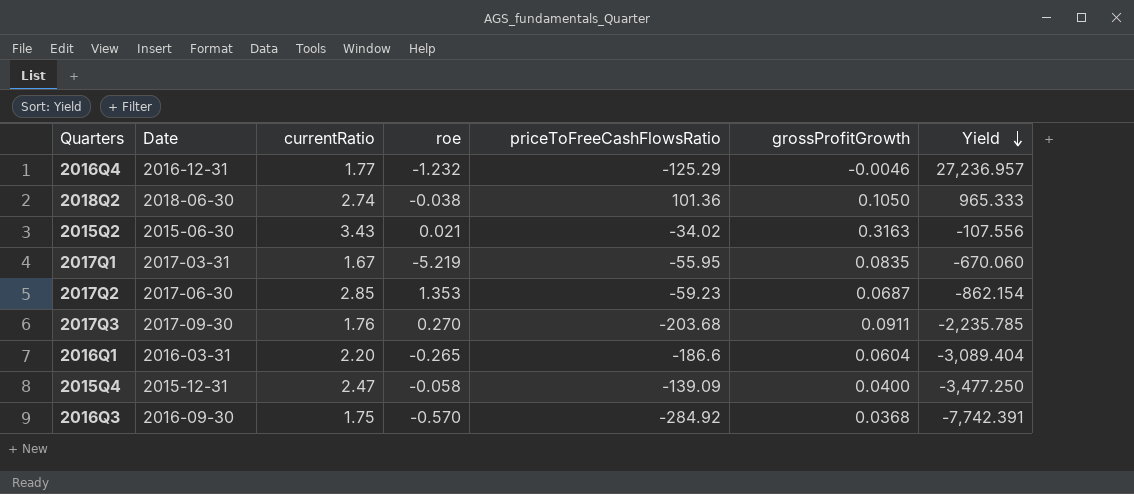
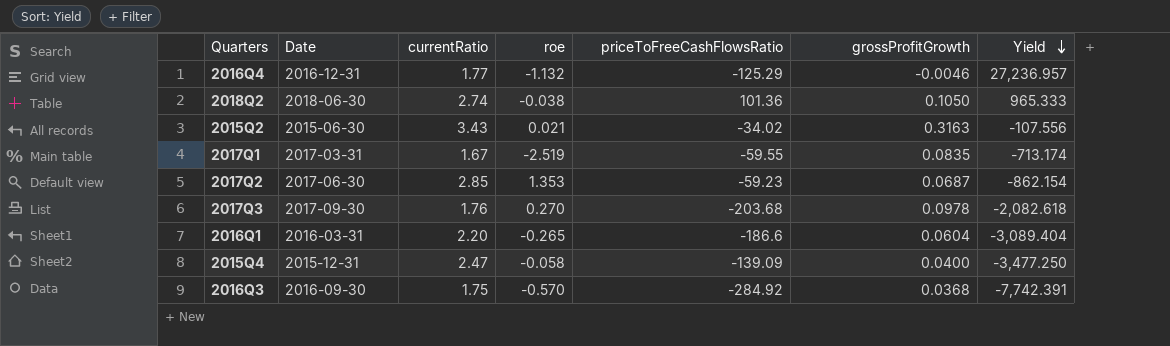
2016Q4 | roe: -1.232 -> -1.132
2017Q1 | roe: -5.219 -> -2.519
2017Q1 | priceToFreeCashFlowsRatio: -55.95 -> -59.55
2017Q1 | Yield: -670.060 -> -713.174
2017Q3 | grossProfitGrowth: 0.0911 -> 0.0978
2017Q3 | Yield: -2,235.785 -> -2,082.618

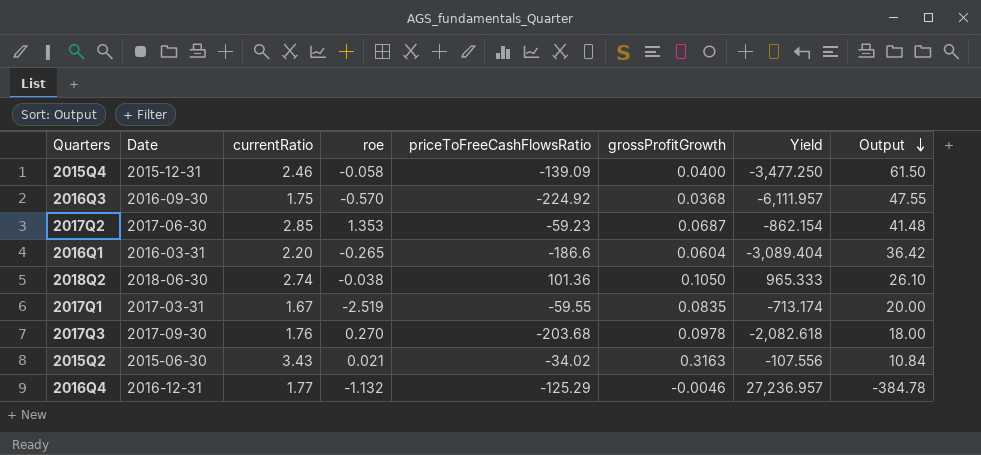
row order: Yield descending -> Output descending
column Output | formula: none -> [currentRatio] / [grossProfitGrowth]
2015Q4 | currentRatio: 2.47 -> 2.46
2016Q3 | priceToFreeCashFlowsRatio: -284.92 -> -224.92
2016Q3 | Yield: -7,742.391 -> -6,111.957

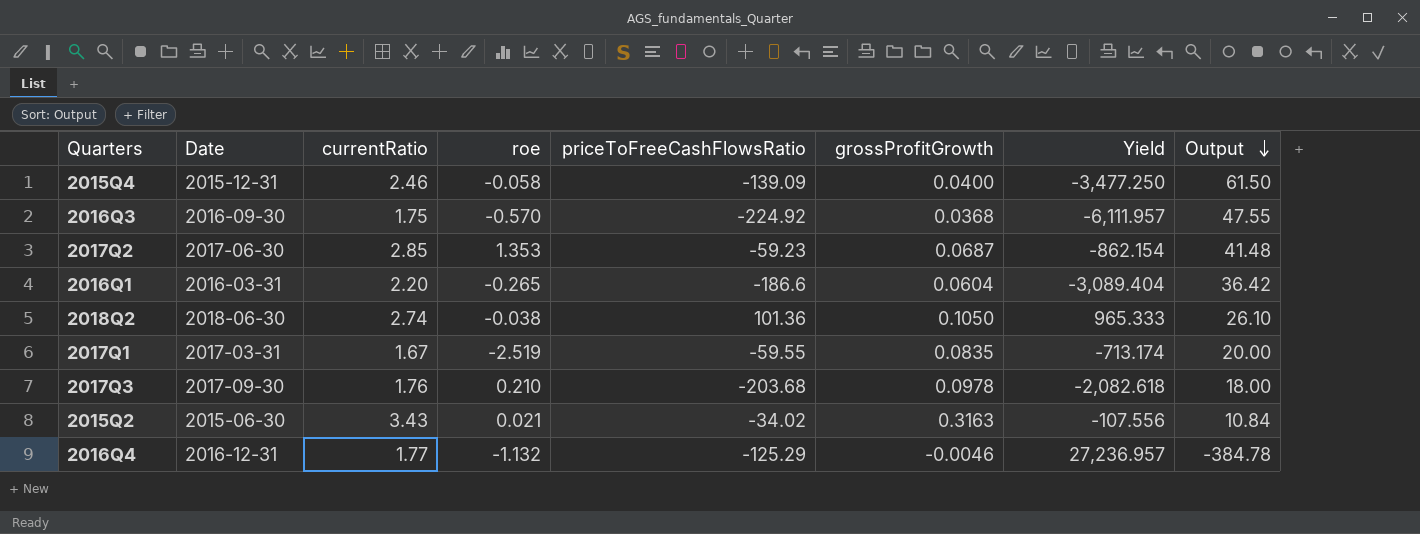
2017Q3 | roe: 0.270 -> 0.210

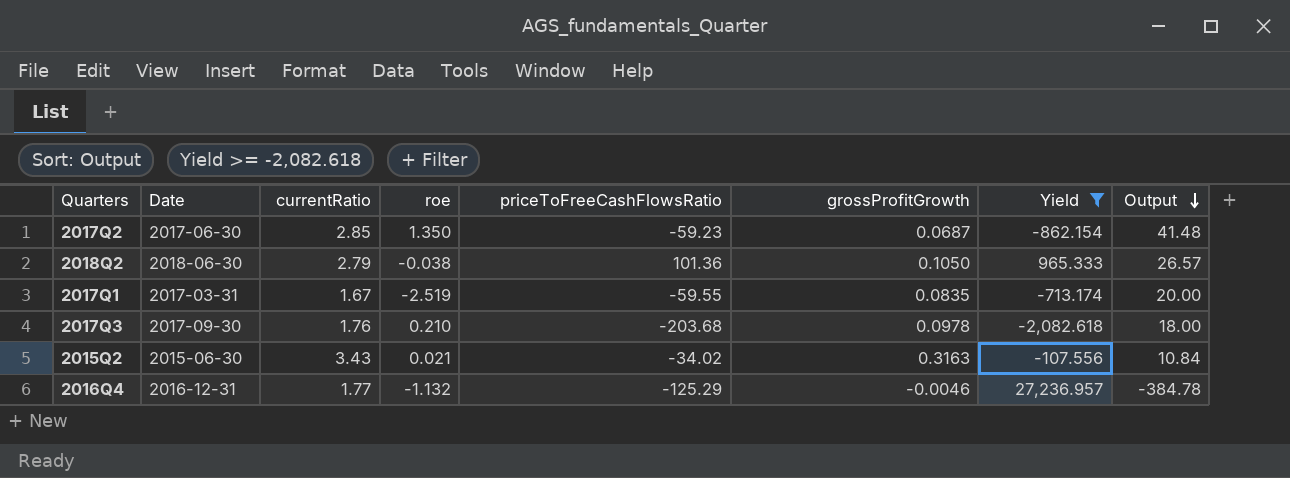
filter: none -> Yield >= -2,082.618
2017Q2 | roe: 1.353 -> 1.350
2018Q2 | currentRatio: 2.74 -> 2.79
2018Q2 | Output: 26.10 -> 26.57

